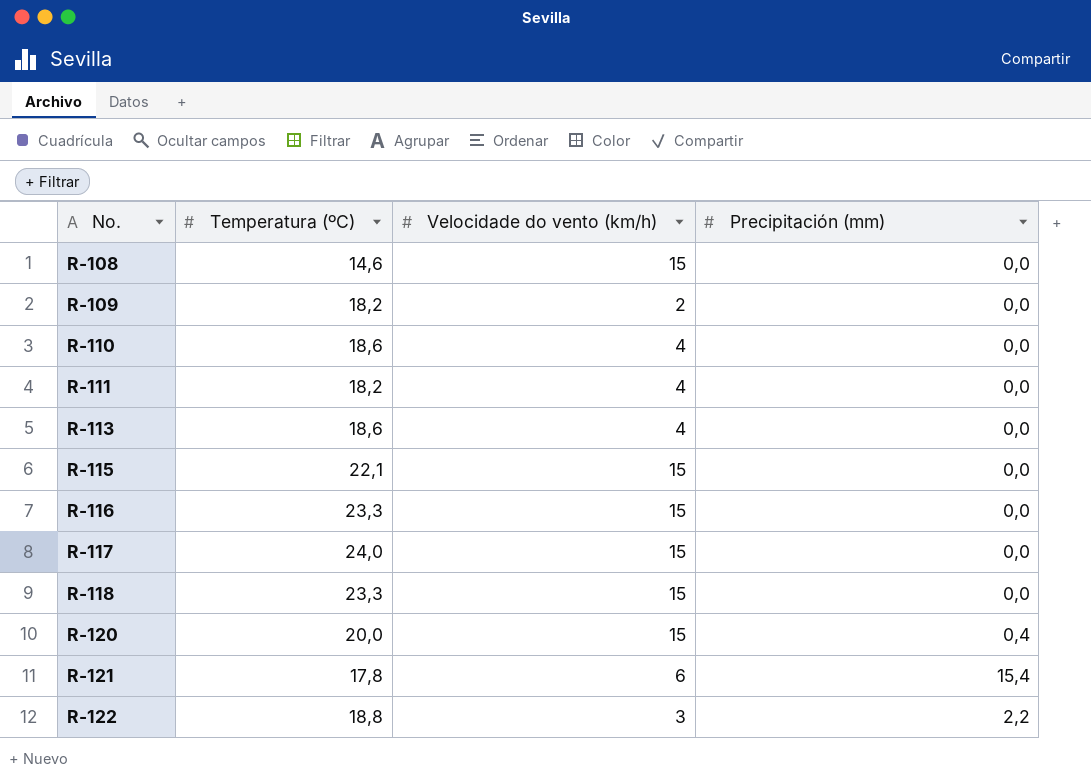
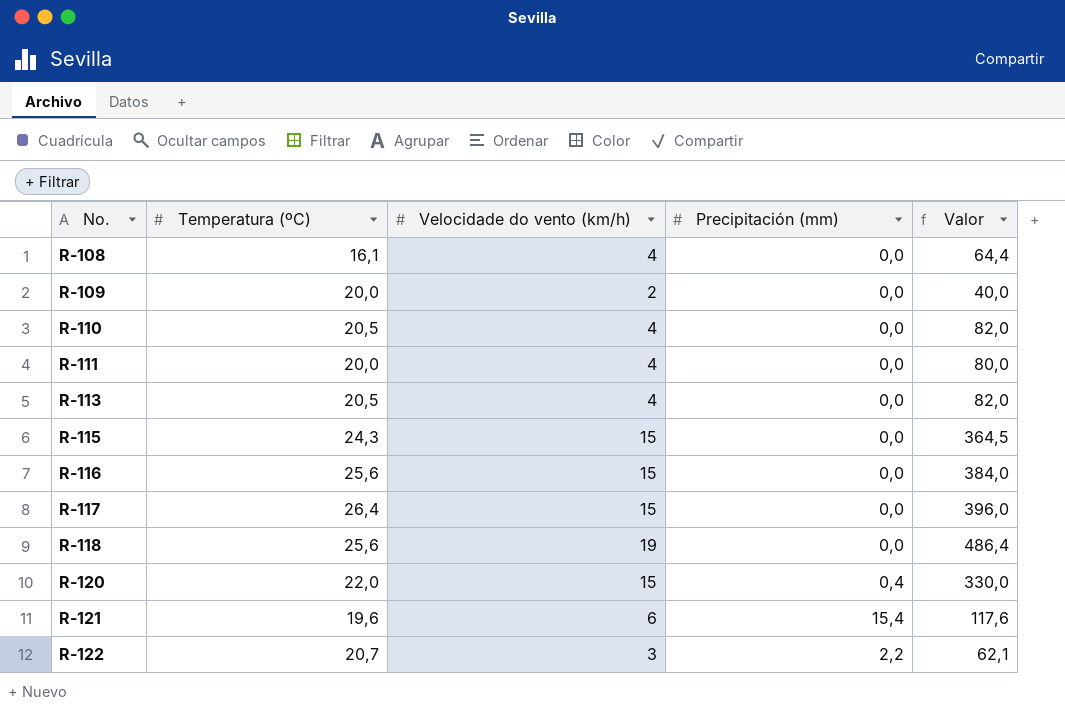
column Valor | formula: none -> [Temperatura (ºC)] * [Velocidade do vento (km/h)]
R-108 | Temperatura (ºC): 14,6 -> 16,1
R-108 | Velocidade do vento (km/h): 15 -> 4
R-109 | Temperatura (ºC): 18,2 -> 20,0
R-110 | Temperatura (ºC): 18,6 -> 20,5
R-111 | Temperatura (ºC): 18,2 -> 20,0
R-113 | Temperatura (ºC): 18,6 -> 20,5
R-115 | Temperatura (ºC): 22,1 -> 24,3
R-116 | Temperatura (ºC): 23,3 -> 25,6
R-117 | Temperatura (ºC): 24,0 -> 26,4
R-118 | Temperatura (ºC): 23,3 -> 25,6
R-118 | Velocidade do vento (km/h): 15 -> 19
R-120 | Temperatura (ºC): 20,0 -> 22,0
R-121 | Temperatura (ºC): 17,8 -> 19,6
R-122 | Temperatura (ºC): 18,8 -> 20,7

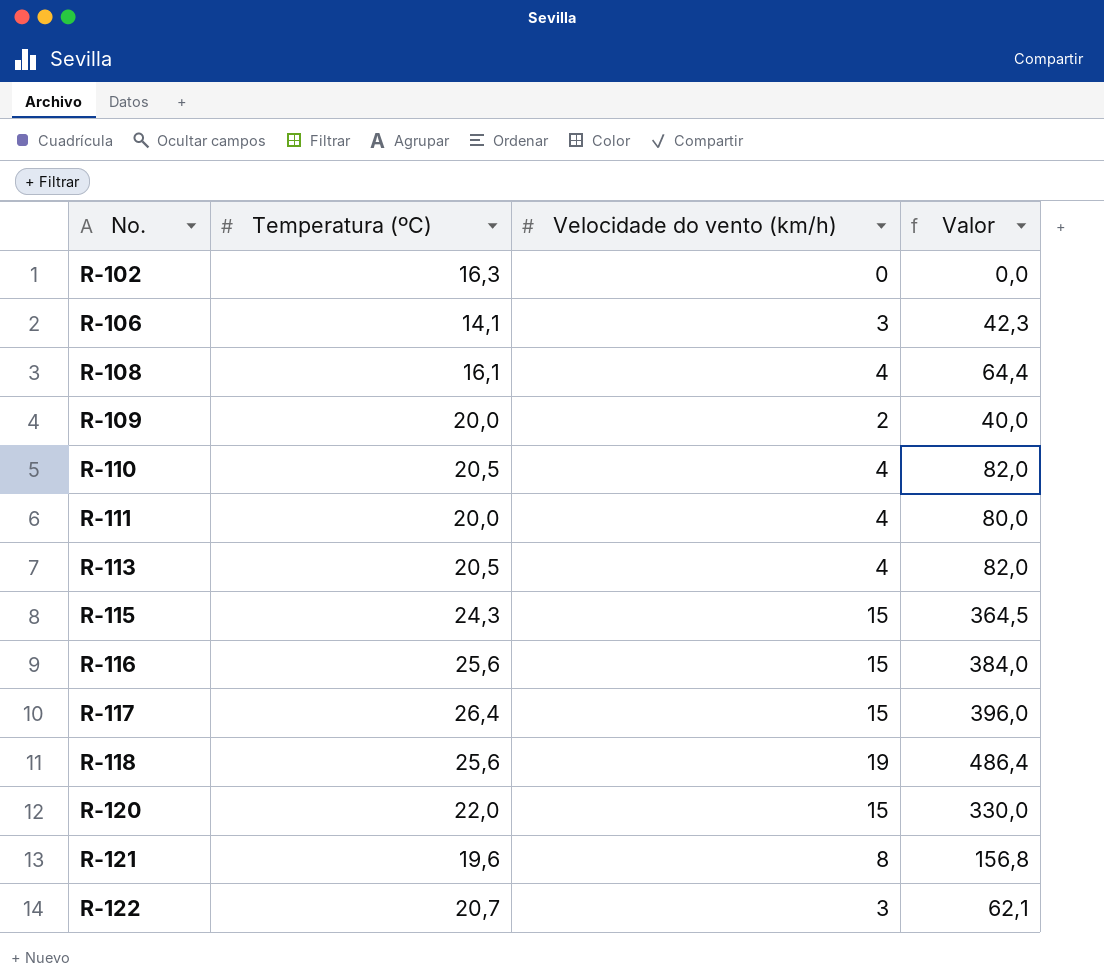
column Precipitación (mm) | position: 4 -> none
row R-102: none -> 16,3 | 0 | 0,0
row R-106: none -> 14,1 | 3 | 42,3
R-121 | Velocidade do vento (km/h): 6 -> 8
R-121 | Valor: 117,6 -> 156,8

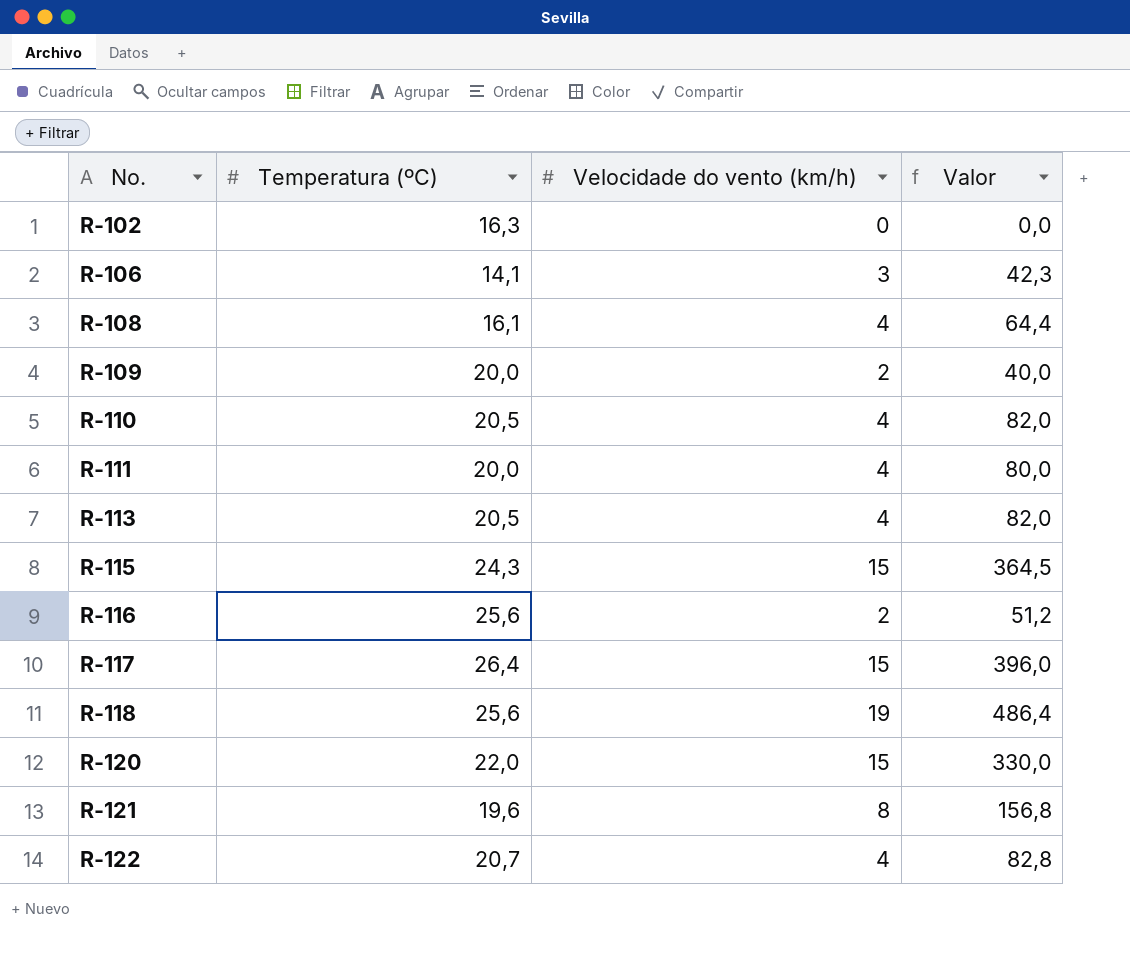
R-116 | Velocidade do vento (km/h): 15 -> 2
R-116 | Valor: 384,0 -> 51,2
R-122 | Velocidade do vento (km/h): 3 -> 4
R-122 | Valor: 62,1 -> 82,8

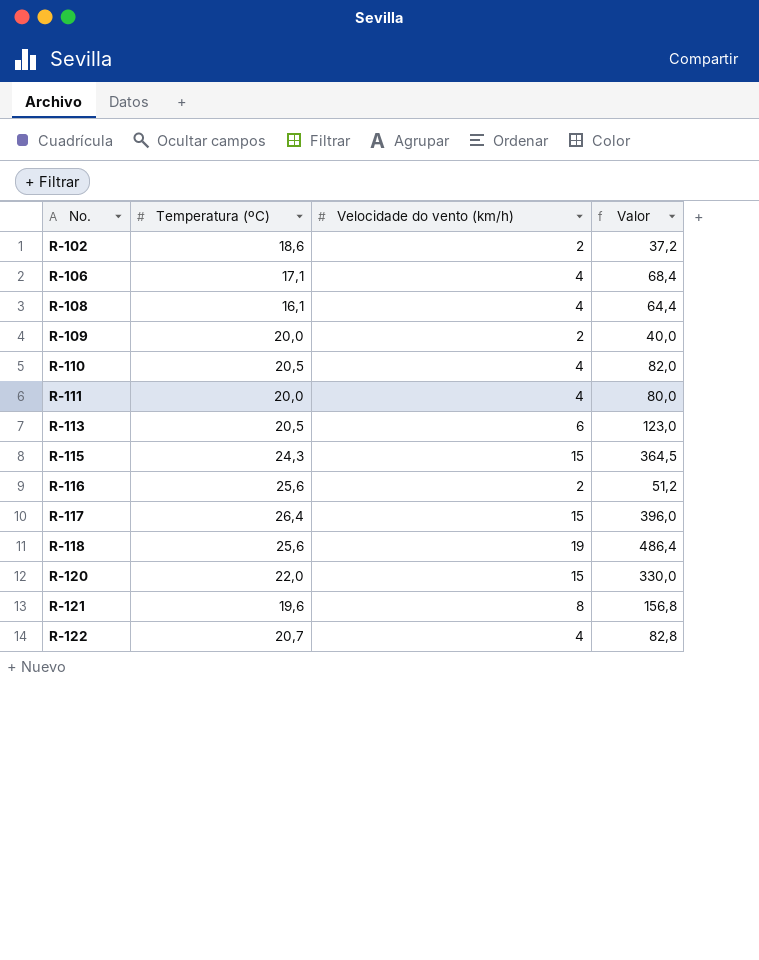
R-102 | Temperatura (ºC): 16,3 -> 18,6
R-102 | Velocidade do vento (km/h): 0 -> 2
R-102 | Valor: 0,0 -> 37,2
R-106 | Temperatura (ºC): 14,1 -> 17,1
R-106 | Velocidade do vento (km/h): 3 -> 4
R-106 | Valor: 42,3 -> 68,4
R-113 | Velocidade do vento (km/h): 4 -> 6
R-113 | Valor: 82,0 -> 123,0

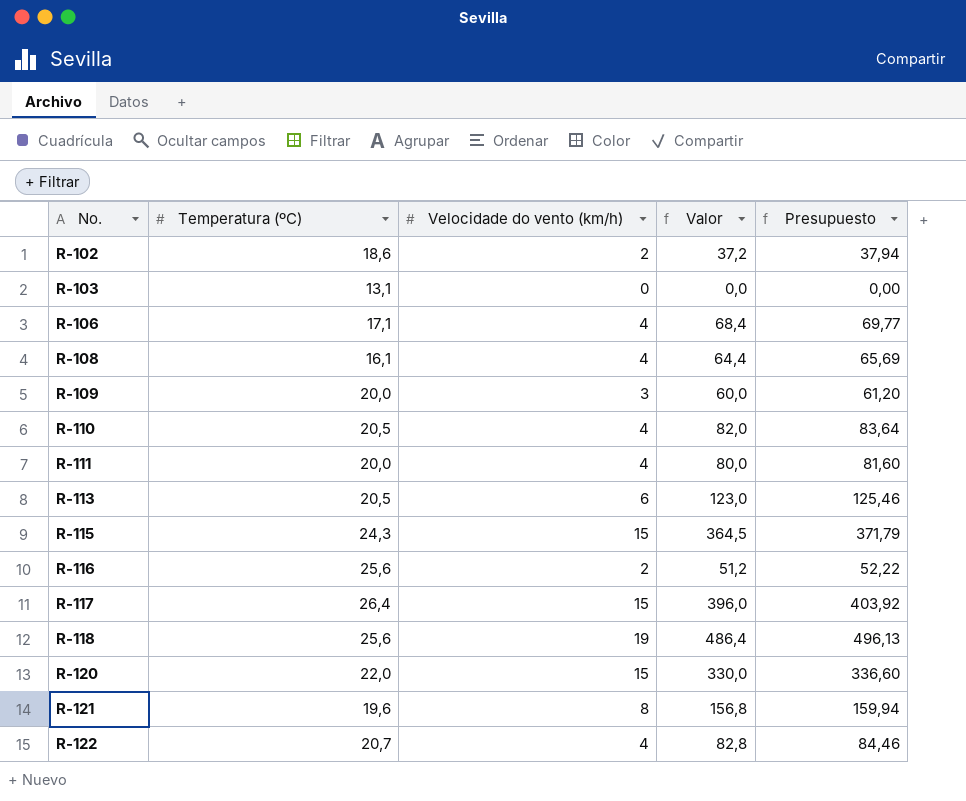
column Presupuesto | formula: none -> [Valor] * 1,02
row R-103: none -> 13,1 | 0 | 0,0 | 0,00
R-109 | Velocidade do vento (km/h): 2 -> 3
R-109 | Valor: 40,0 -> 60,0

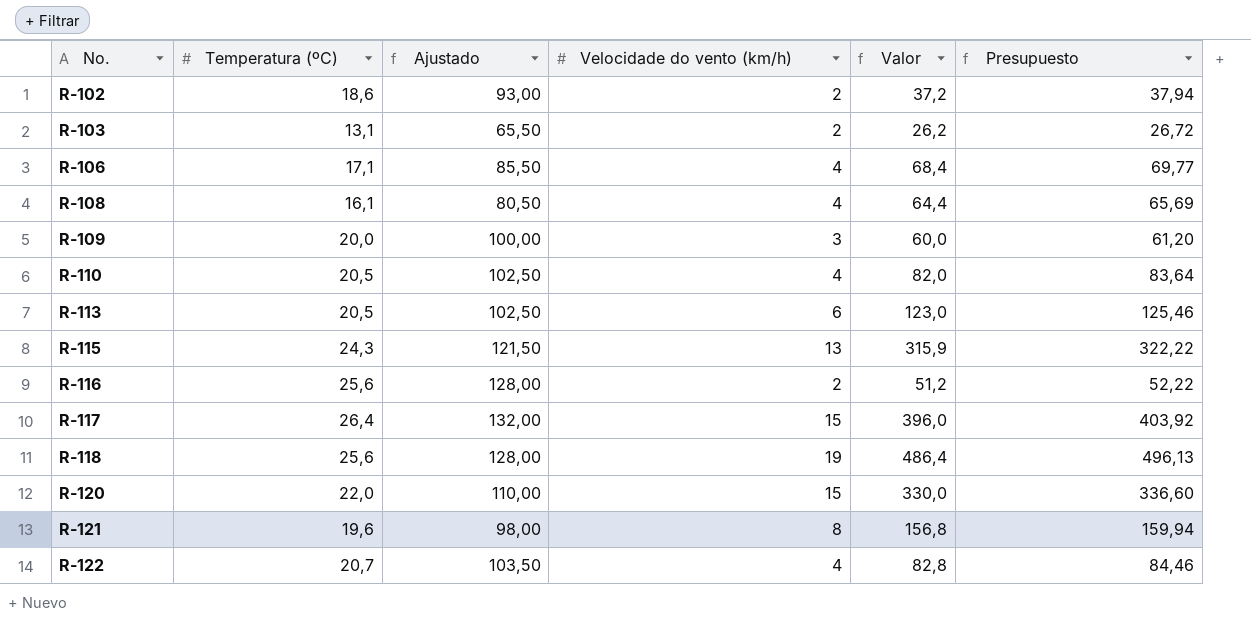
column Ajustado | formula: none -> [Temperatura (ºC)] * 5
row R-111: 20,0 | 4 | 80,0 | 81,60 -> none
R-103 | Velocidade do vento (km/h): 0 -> 2
R-103 | Valor: 0,0 -> 26,2
R-103 | Presupuesto: 0,00 -> 26,72
R-115 | Velocidade do vento (km/h): 15 -> 13
R-115 | Valor: 364,5 -> 315,9
R-115 | Presupuesto: 371,79 -> 322,22

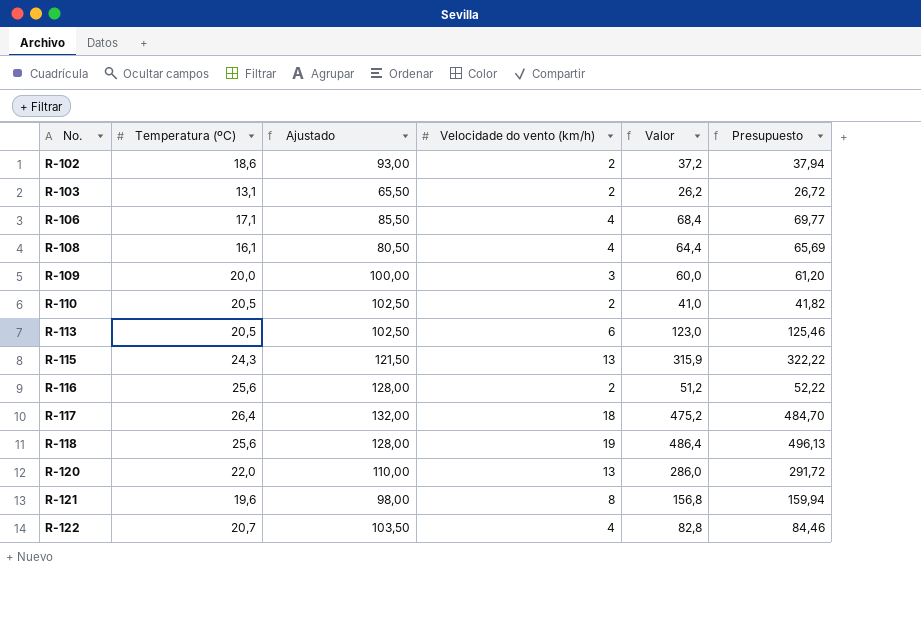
R-110 | Velocidade do vento (km/h): 4 -> 2
R-110 | Valor: 82,0 -> 41,0
R-110 | Presupuesto: 83,64 -> 41,82
R-117 | Velocidade do vento (km/h): 15 -> 18
R-117 | Valor: 396,0 -> 475,2
R-117 | Presupuesto: 403,92 -> 484,70
R-120 | Velocidade do vento (km/h): 15 -> 13
R-120 | Valor: 330,0 -> 286,0
R-120 | Presupuesto: 336,60 -> 291,72

